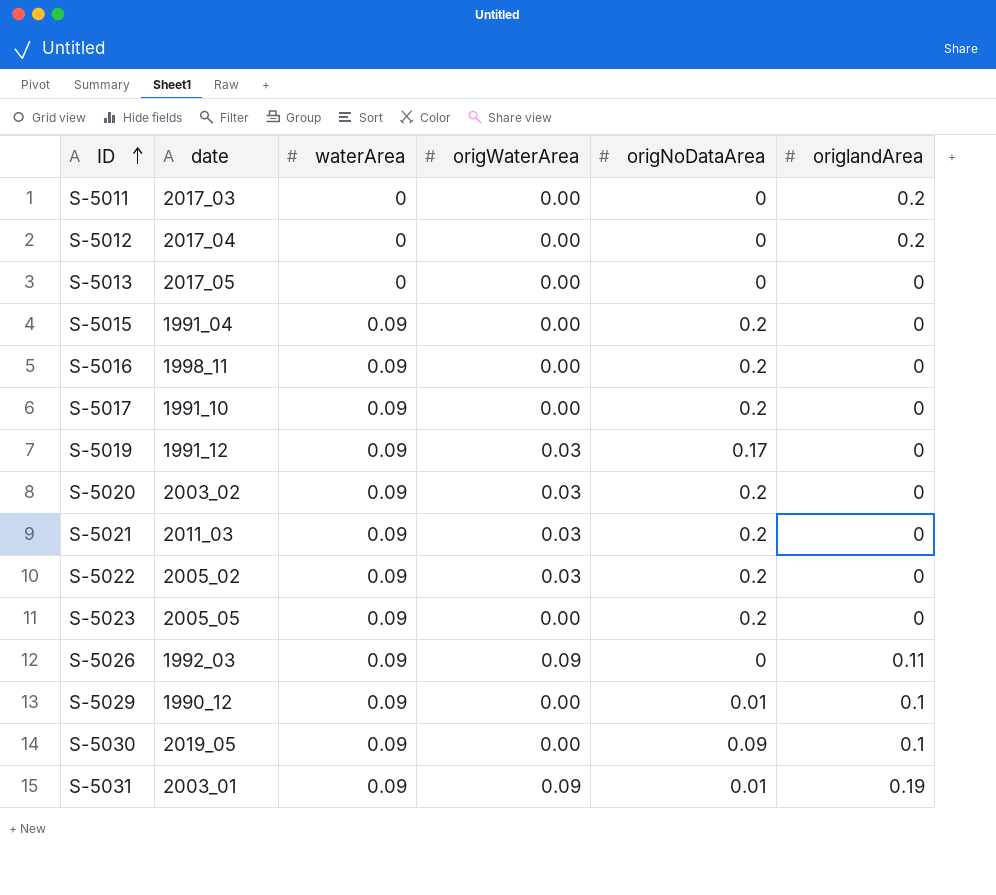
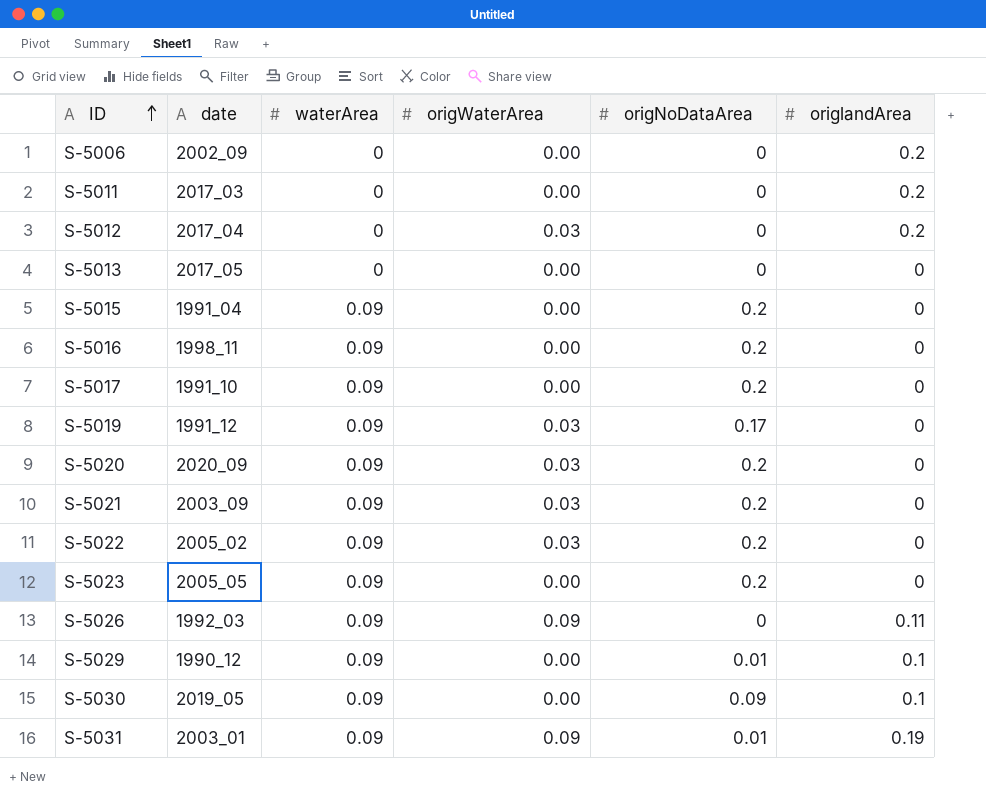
row S-5006: none -> 2002_09 | 0 | 0.00 | 0 | 0.2
S-5012 | origWaterArea: 0.00 -> 0.03
S-5020 | date: 2003_02 -> 2020_09
S-5021 | date: 2011_03 -> 2003_09

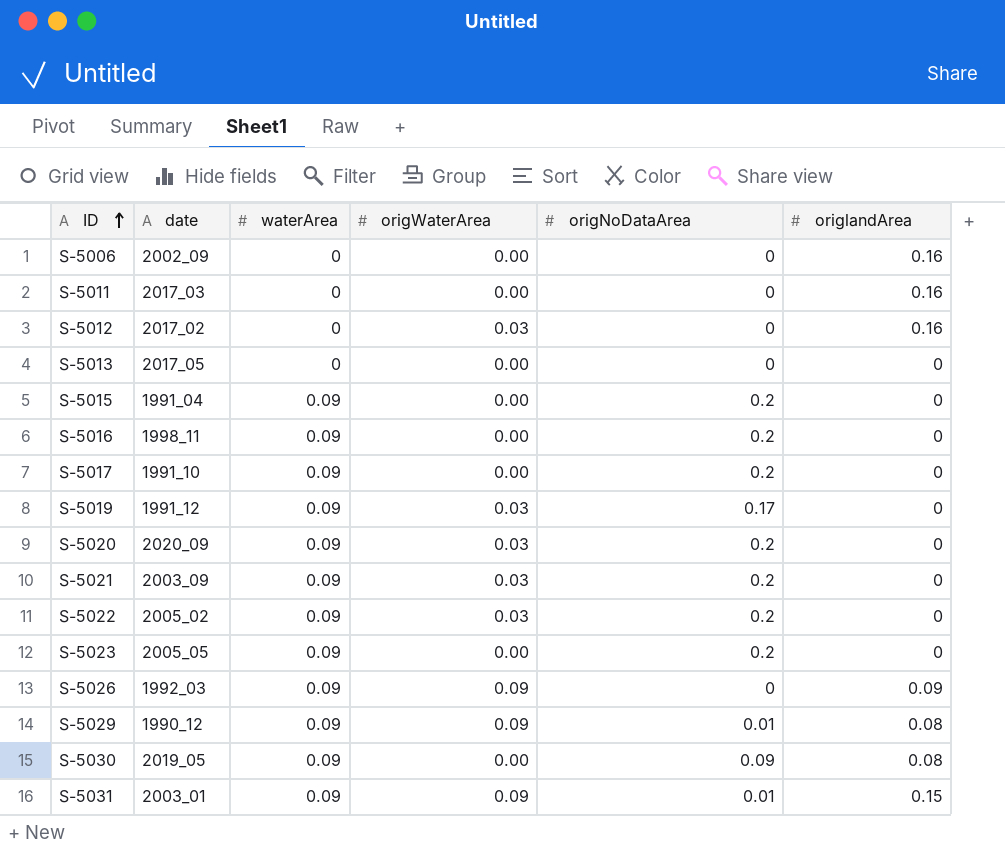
S-5006 | origlandArea: 0.2 -> 0.16
S-5011 | origlandArea: 0.2 -> 0.16
S-5012 | date: 2017_04 -> 2017_02
S-5012 | origlandArea: 0.2 -> 0.16
S-5026 | origlandArea: 0.11 -> 0.09
S-5029 | origWaterArea: 0.00 -> 0.09
S-5029 | origlandArea: 0.1 -> 0.08
S-5030 | origlandArea: 0.1 -> 0.08
S-5031 | origlandArea: 0.19 -> 0.15

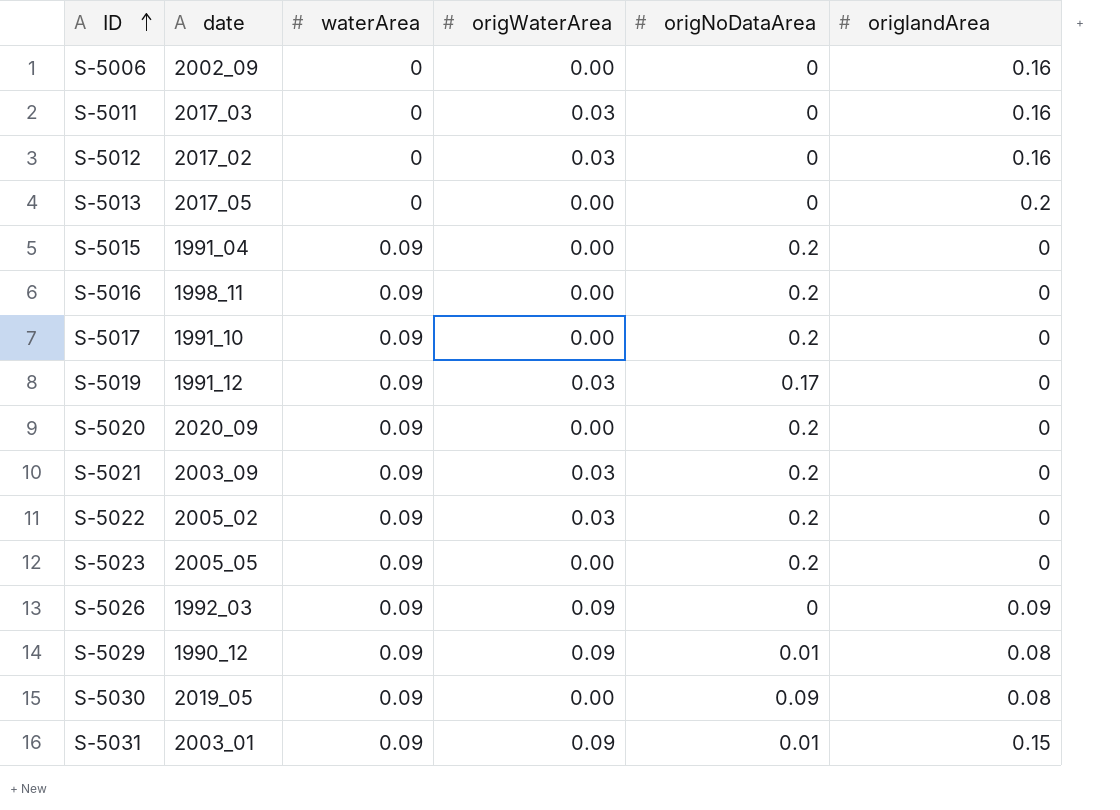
S-5011 | origWaterArea: 0.00 -> 0.03
S-5013 | origlandArea: 0 -> 0.2
S-5020 | origWaterArea: 0.03 -> 0.00

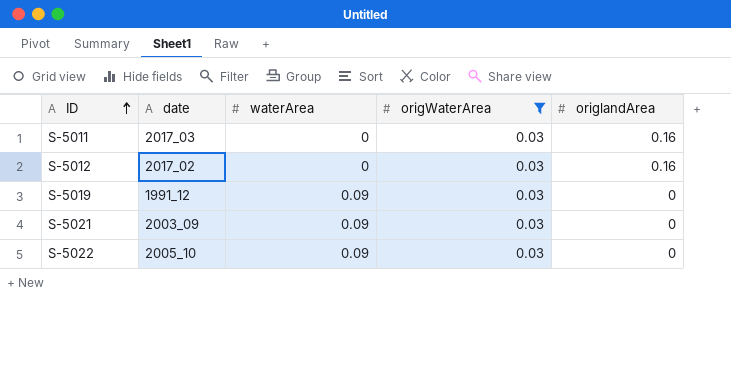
filter: none -> origWaterArea = 0.03
column origNoDataArea | position: 5 -> none
S-5022 | date: 2005_02 -> 2005_10

